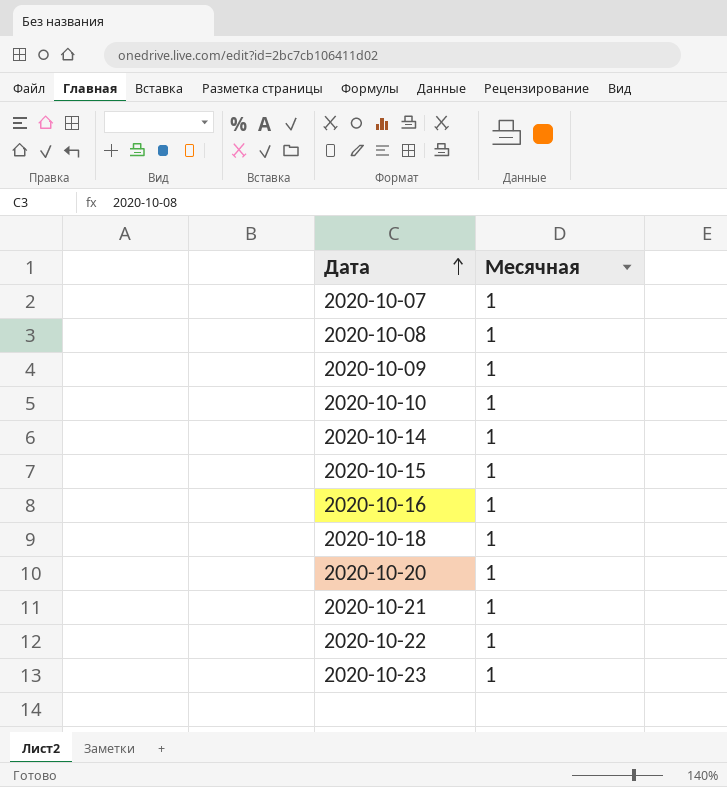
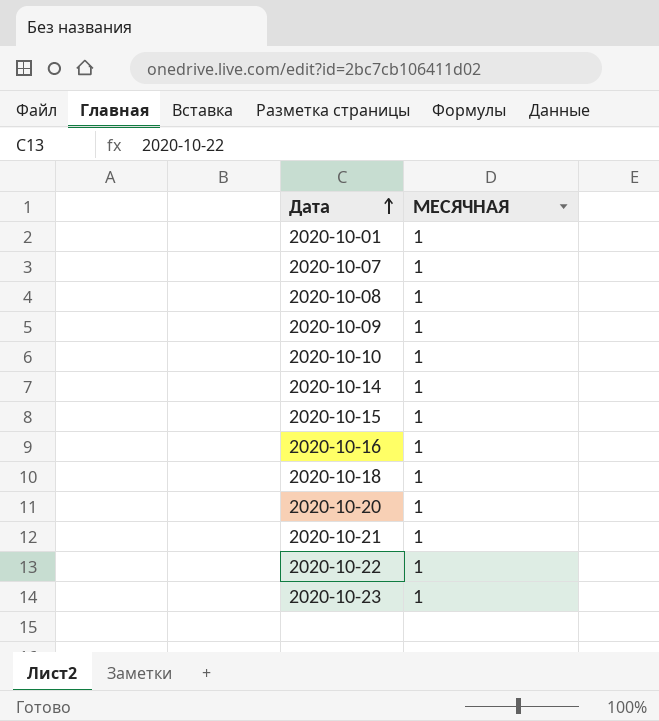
column name: Месячная -> МЕСЯЧНАЯ
row 2020-10-01: none -> 1

